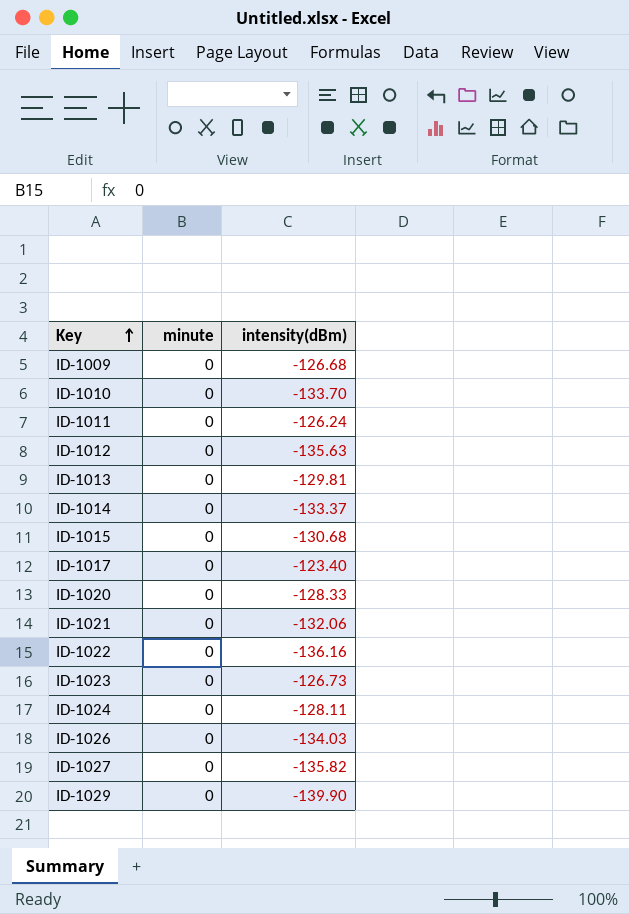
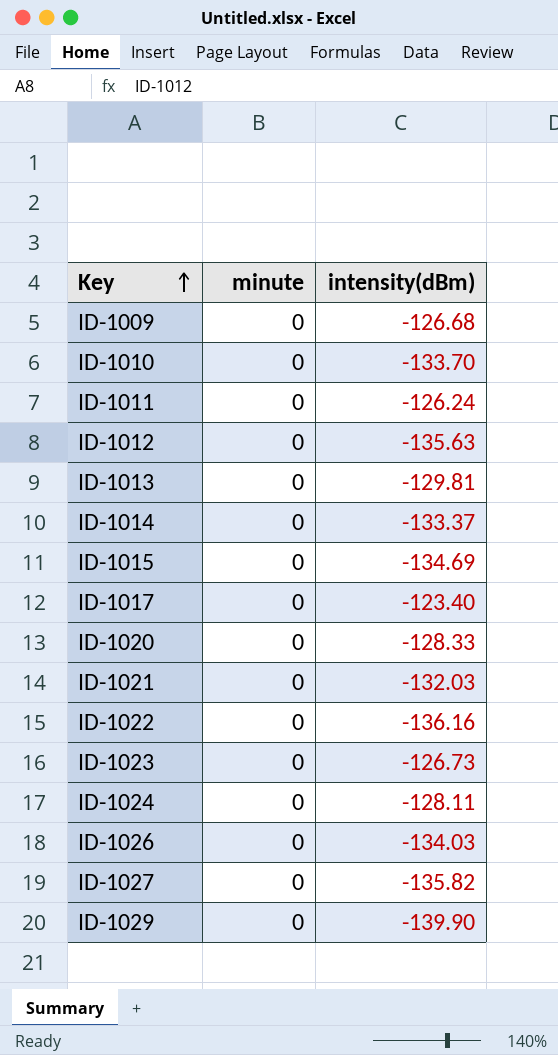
ID-1015 | intensity(dBm): -130.68 -> -134.69
ID-1021 | intensity(dBm): -132.06 -> -132.03

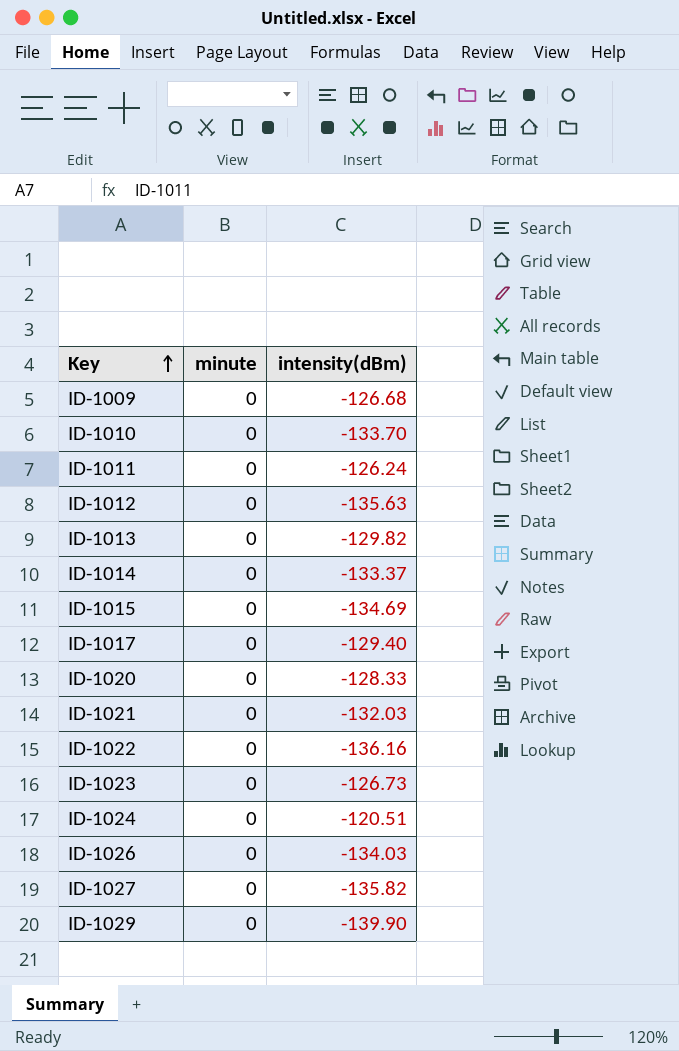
ID-1013 | intensity(dBm): -129.81 -> -129.82
ID-1017 | intensity(dBm): -123.40 -> -129.40
ID-1024 | intensity(dBm): -128.11 -> -120.51

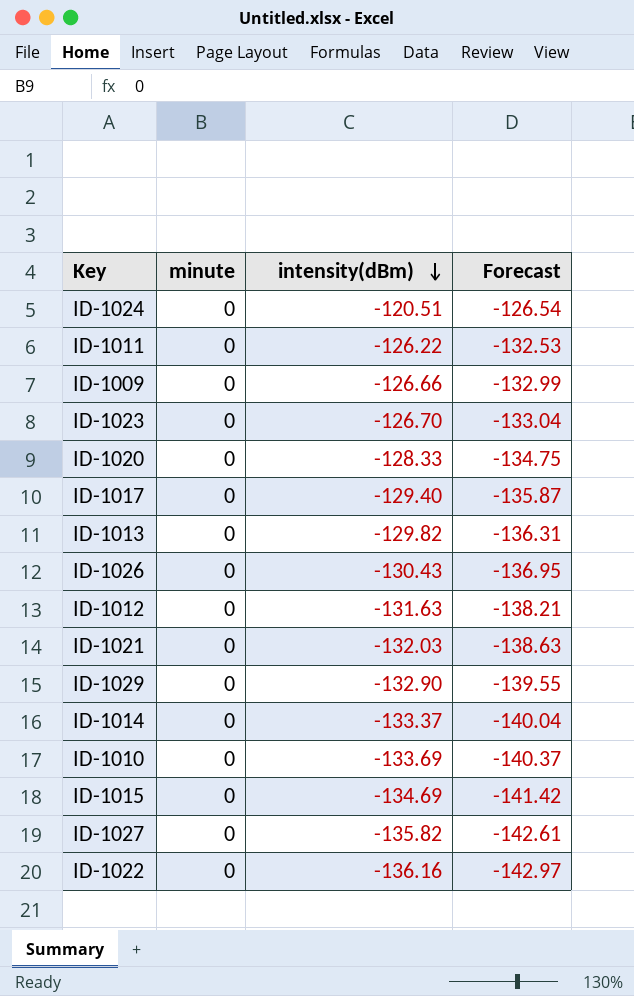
row order: Key ascending -> intensity(dBm) descending
column Forecast | formula: none -> [intensity(dBm)] * 1.05
ID-1011 | intensity(dBm): -126.24 -> -126.22
ID-1009 | intensity(dBm): -126.68 -> -126.66
ID-1023 | intensity(dBm): -126.73 -> -126.70
ID-1026 | intensity(dBm): -134.03 -> -130.43
ID-1012 | intensity(dBm): -135.63 -> -131.63
ID-1029 | intensity(dBm): -139.90 -> -132.90
ID-1010 | intensity(dBm): -133.70 -> -133.69

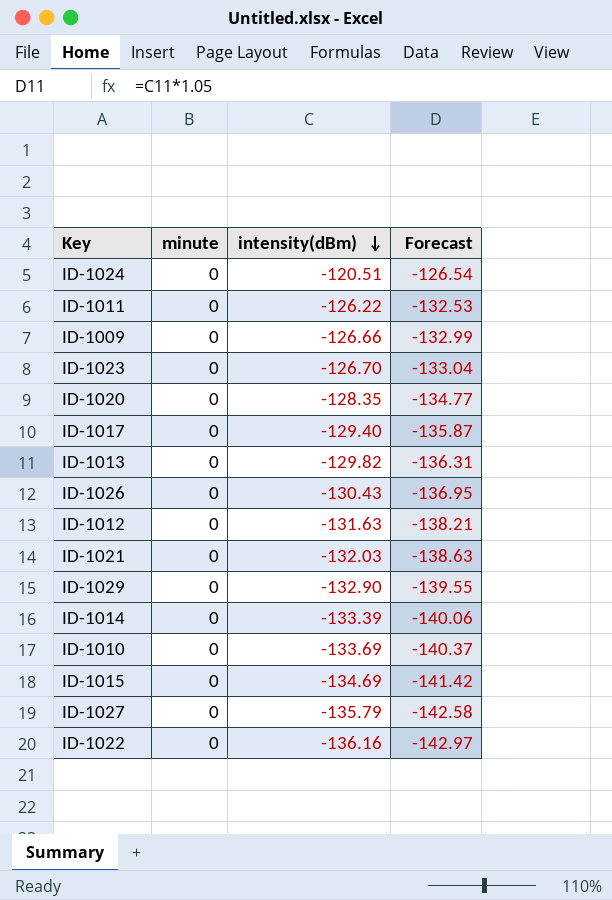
ID-1020 | intensity(dBm): -128.33 -> -128.35
ID-1020 | Forecast: -134.75 -> -134.77
ID-1014 | intensity(dBm): -133.37 -> -133.39
ID-1014 | Forecast: -140.04 -> -140.06
ID-1027 | intensity(dBm): -135.82 -> -135.79
ID-1027 | Forecast: -142.61 -> -142.58

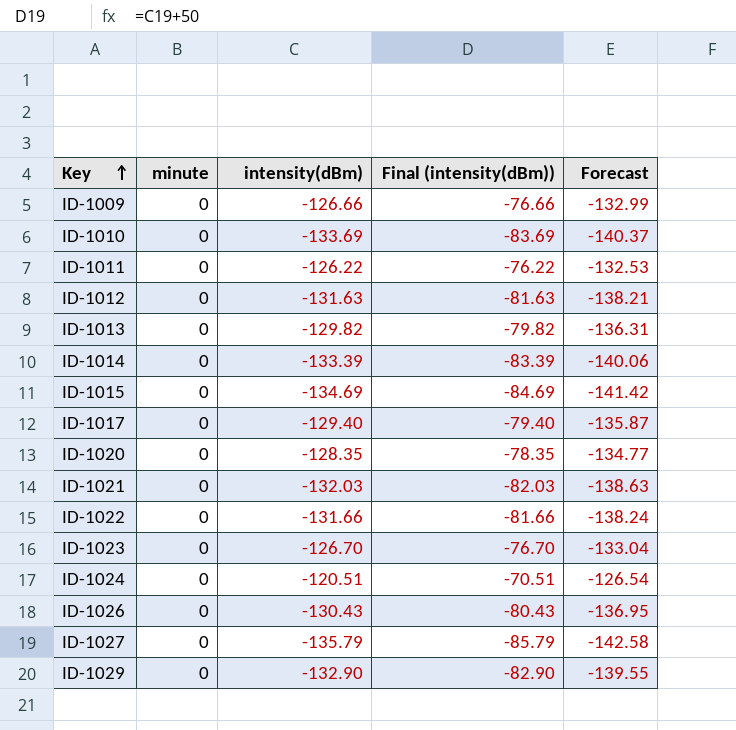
row order: intensity(dBm) descending -> Key ascending
column Final (intensity(dBm)) | formula: none -> [intensity(dBm)] + 50
ID-1022 | intensity(dBm): -136.16 -> -131.66
ID-1022 | Forecast: -142.97 -> -138.24

